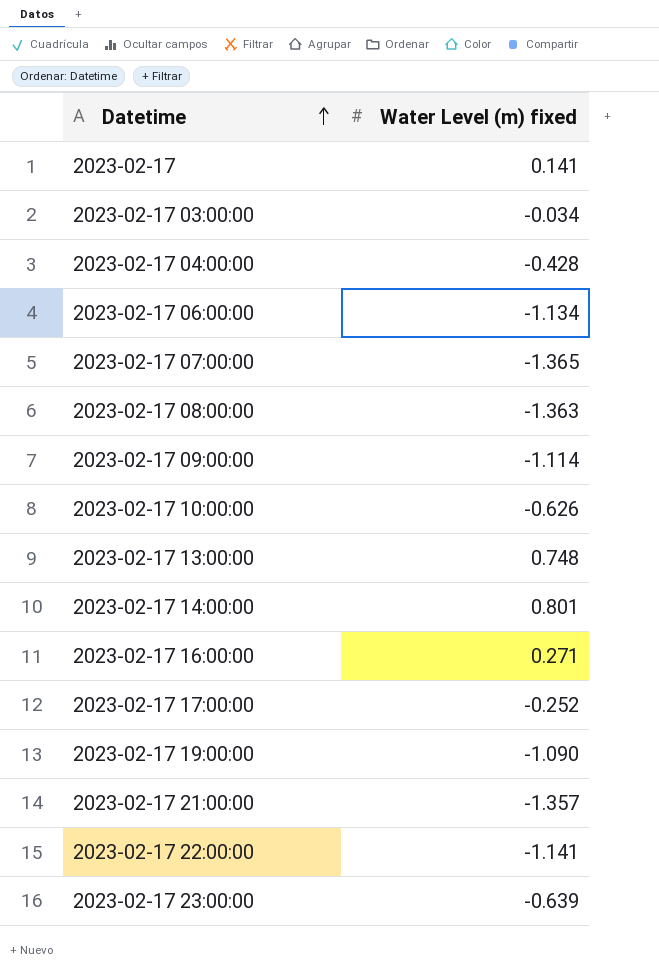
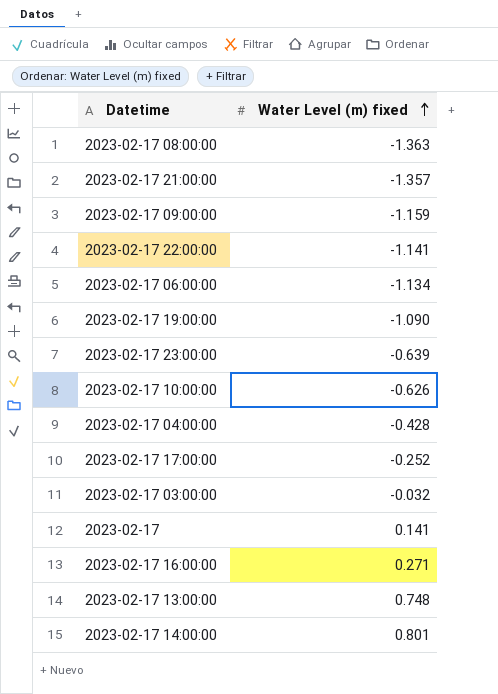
row order: Datetime ascending -> Water Level (m) fixed ascending
row 2023-02-17 07:00:00: -1.365 -> none
2023-02-17 09:00:00 | Water Level (m) fixed: -1.114 -> -1.159
2023-02-17 03:00:00 | Water Level (m) fixed: -0.034 -> -0.032

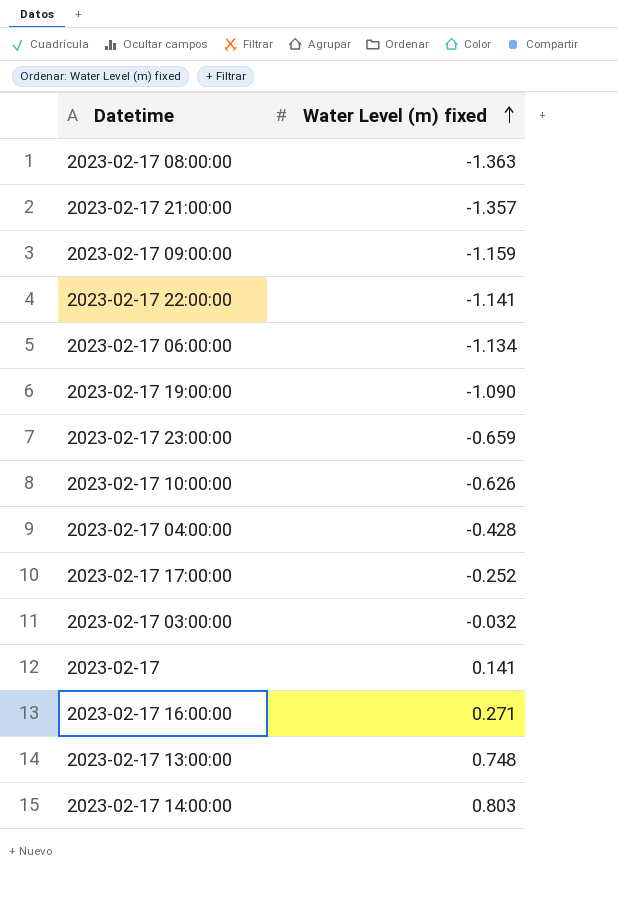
2023-02-17 23:00:00 | Water Level (m) fixed: -0.639 -> -0.659
2023-02-17 14:00:00 | Water Level (m) fixed: 0.801 -> 0.803

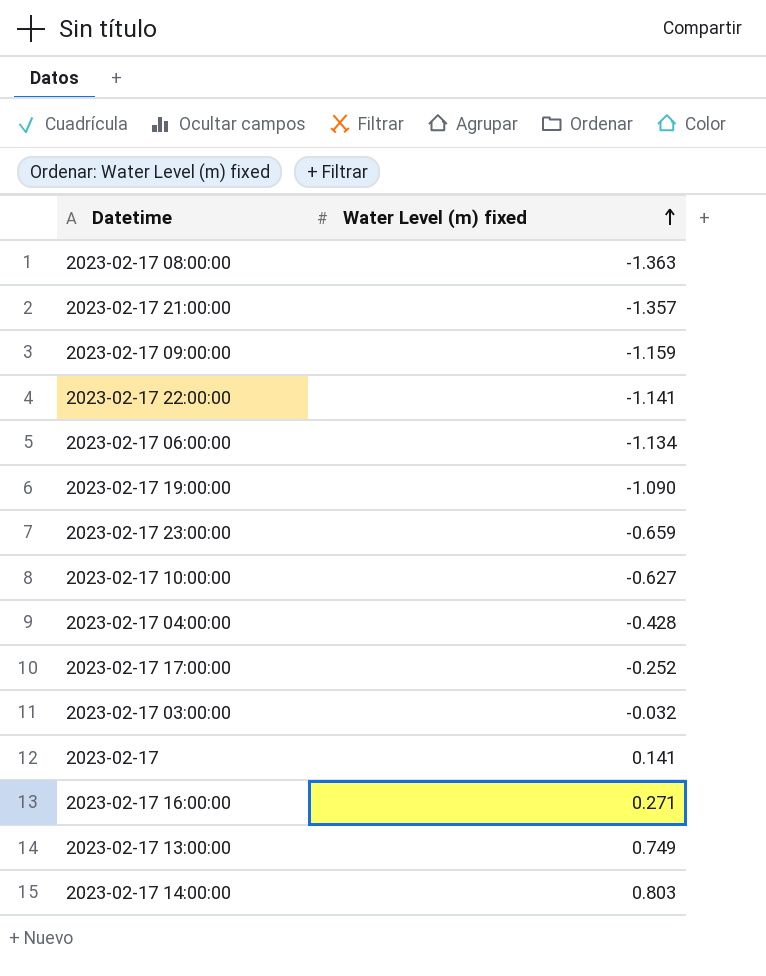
2023-02-17 10:00:00 | Water Level (m) fixed: -0.626 -> -0.627
2023-02-17 13:00:00 | Water Level (m) fixed: 0.748 -> 0.749

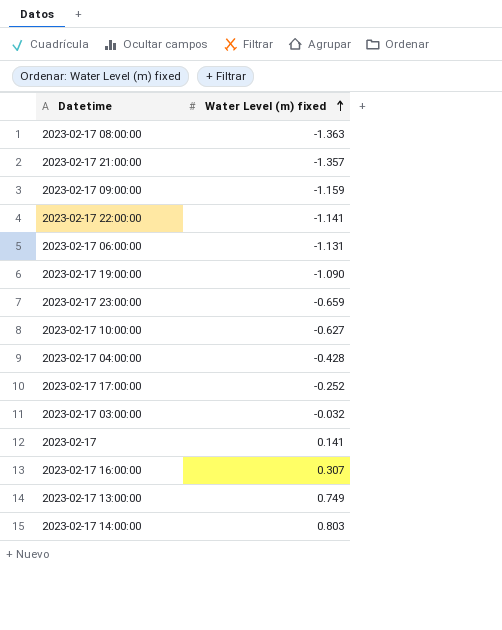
2023-02-17 06:00:00 | Water Level (m) fixed: -1.134 -> -1.131
2023-02-17 16:00:00 | Water Level (m) fixed: 0.271 -> 0.307

